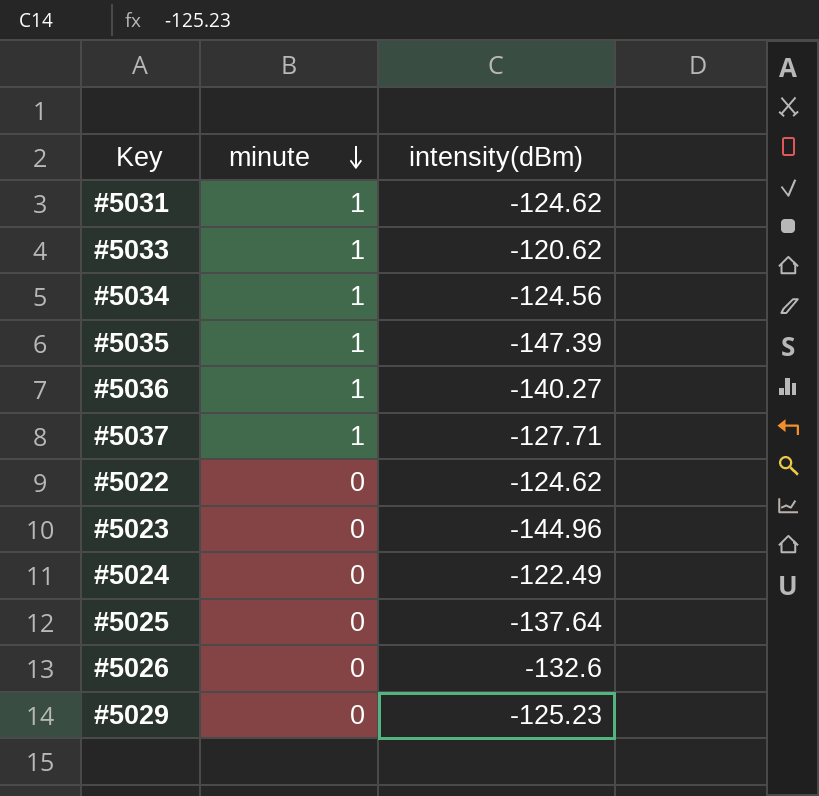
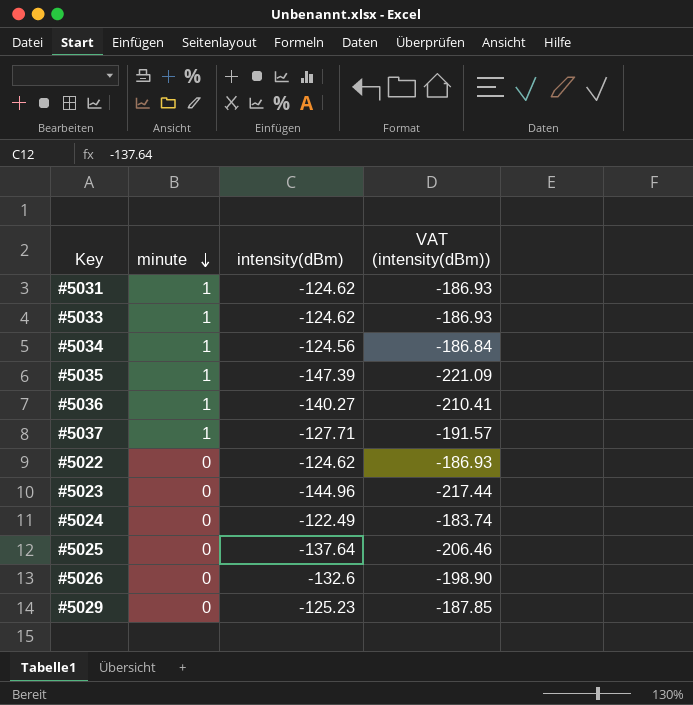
column VAT (intensity(dBm)) | formula: none -> [intensity(dBm)] * 1.5
#5033 | intensity(dBm): -120.62 -> -124.62

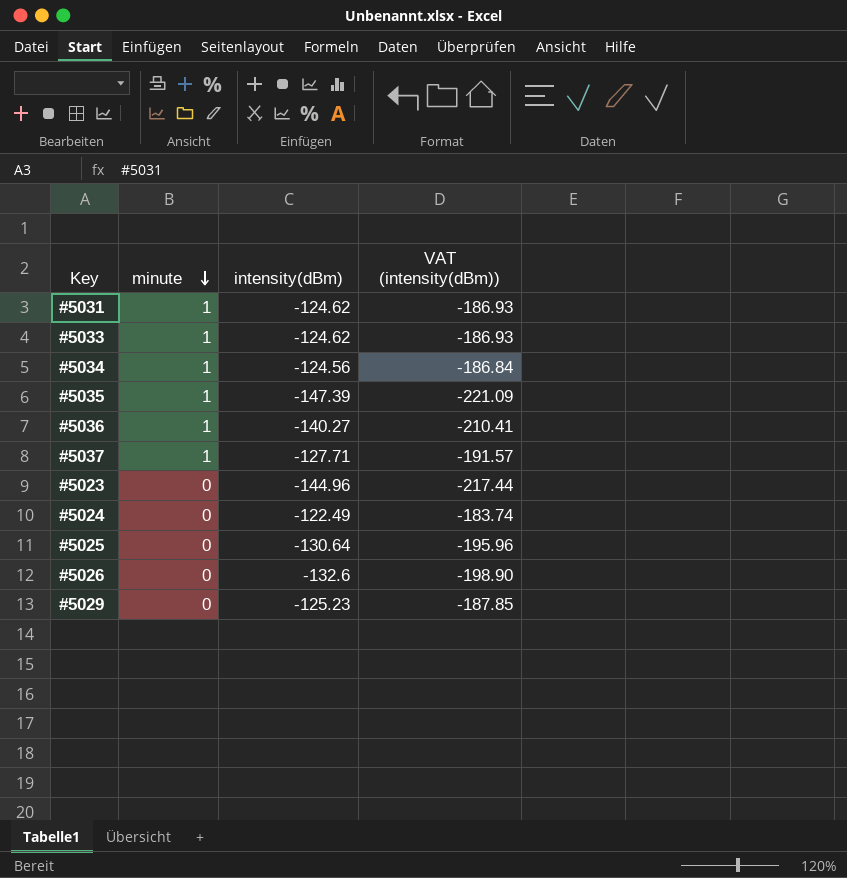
row #5022: 0 | -124.62 | -186.93 -> none
#5025 | intensity(dBm): -137.64 -> -130.64
#5025 | VAT (intensity(dBm)): -206.46 -> -195.96

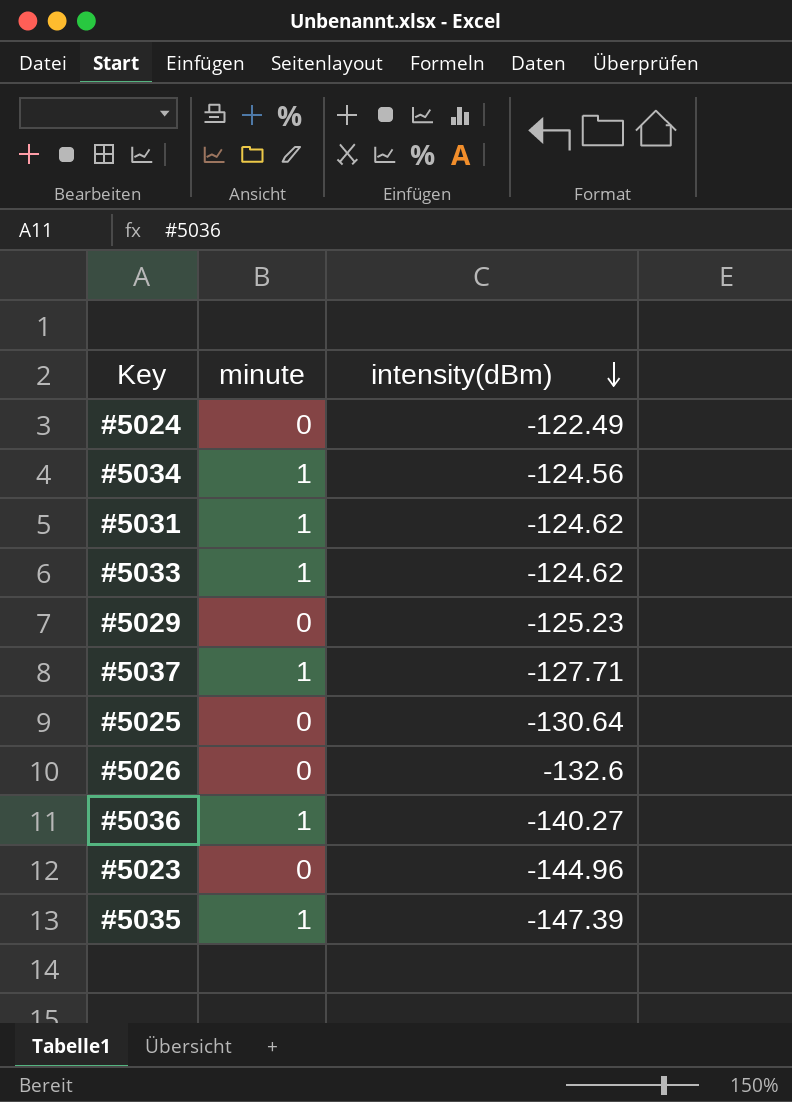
row order: minute descending -> intensity(dBm) descending
column VAT (intensity(dBm)) | formula: [intensity(dBm)] * 1.5 -> none

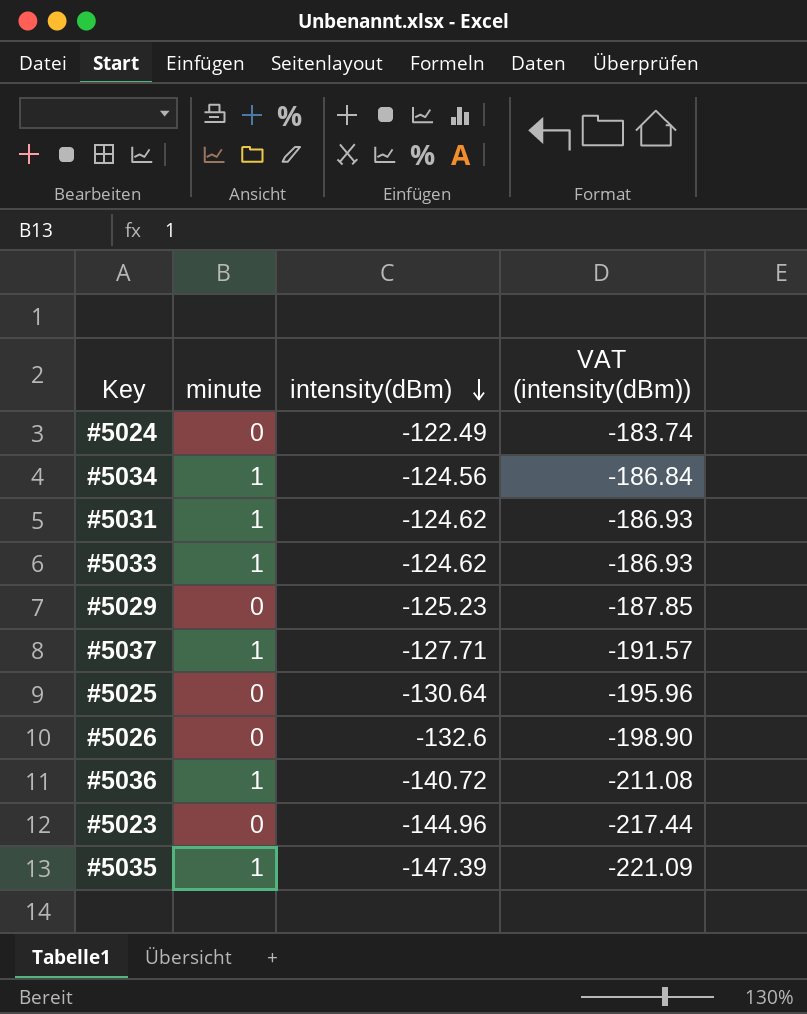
column VAT (intensity(dBm)) | formula: none -> [intensity(dBm)] * 1.5
#5036 | intensity(dBm): -140.27 -> -140.72

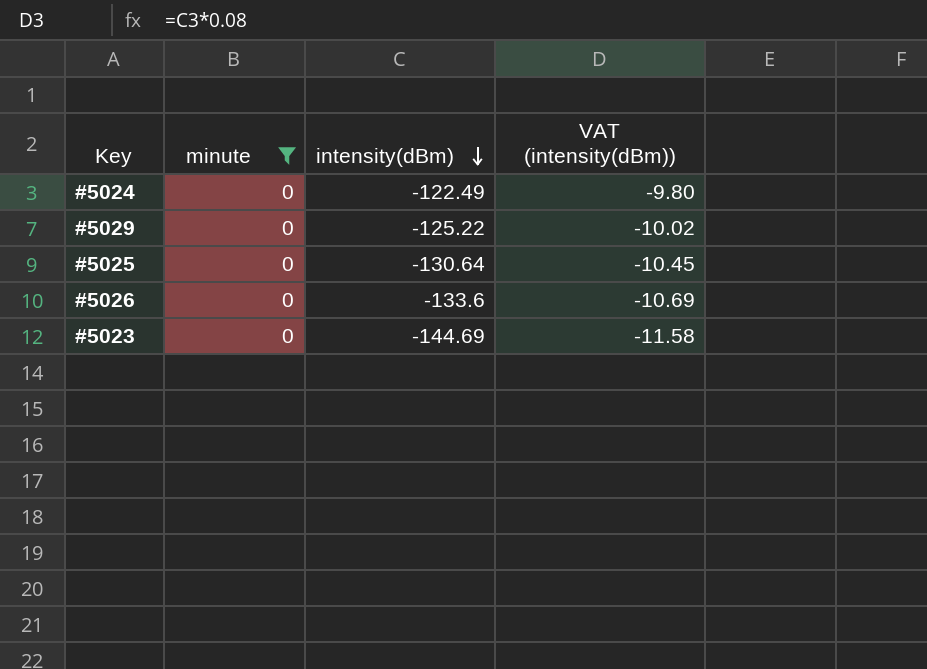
filter: none -> minute = 0
column VAT (intensity(dBm)) | formula: [intensity(dBm)] * 1.5 -> [intensity(dBm)] * 0.08
#5029 | intensity(dBm): -125.23 -> -125.22
#5026 | intensity(dBm): -132.6 -> -133.6
#5023 | intensity(dBm): -144.96 -> -144.69

